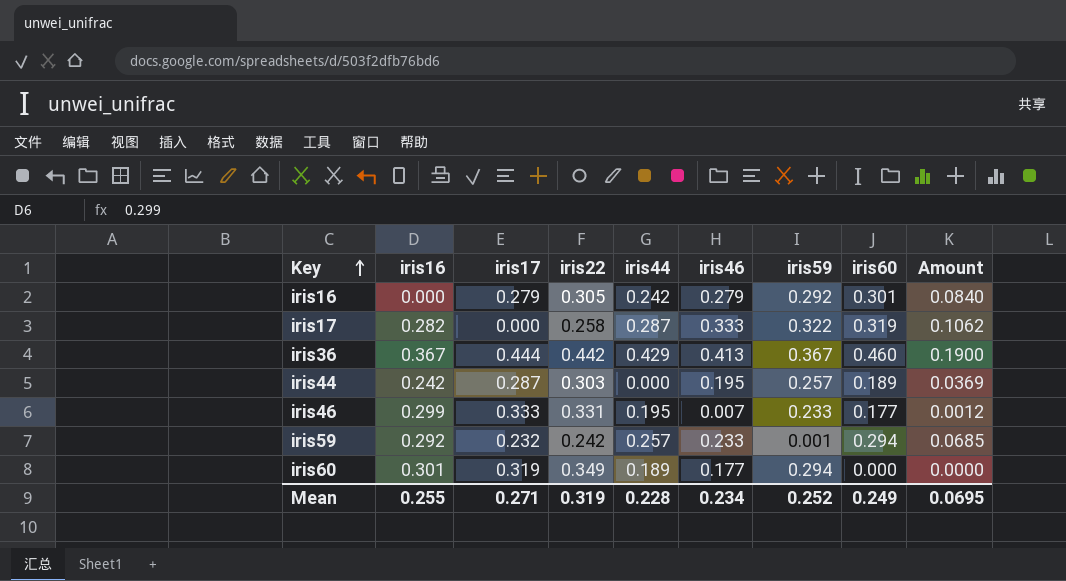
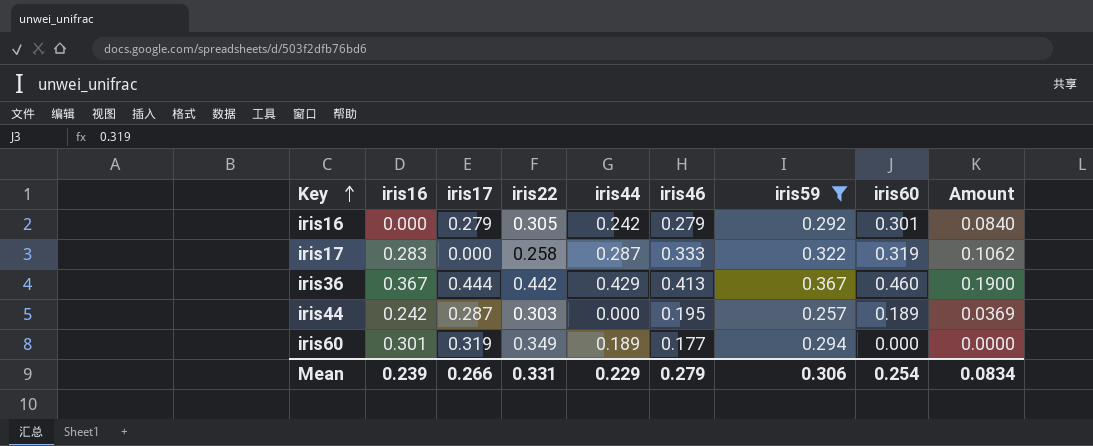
filter: none -> iris59 >= 0.257
iris17 | iris16: 0.282 -> 0.283
Mean | iris16: 0.255 -> 0.239
Mean | iris17: 0.271 -> 0.266
Mean | iris22: 0.319 -> 0.331
Mean | iris44: 0.228 -> 0.229
Mean | iris46: 0.234 -> 0.279
Mean | iris59: 0.252 -> 0.306
Mean | iris60: 0.249 -> 0.254
Mean | Amount: 0.0695 -> 0.0834

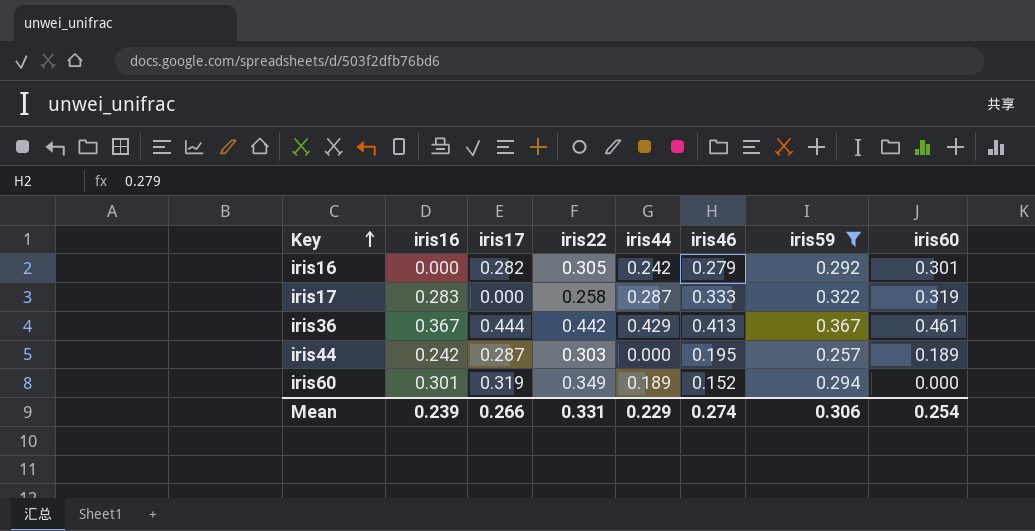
column Amount | formula: [iris46] * [iris60] -> none
iris16 | iris17: 0.279 -> 0.282
iris36 | iris60: 0.460 -> 0.461
iris60 | iris46: 0.177 -> 0.152
Mean | iris46: 0.279 -> 0.274

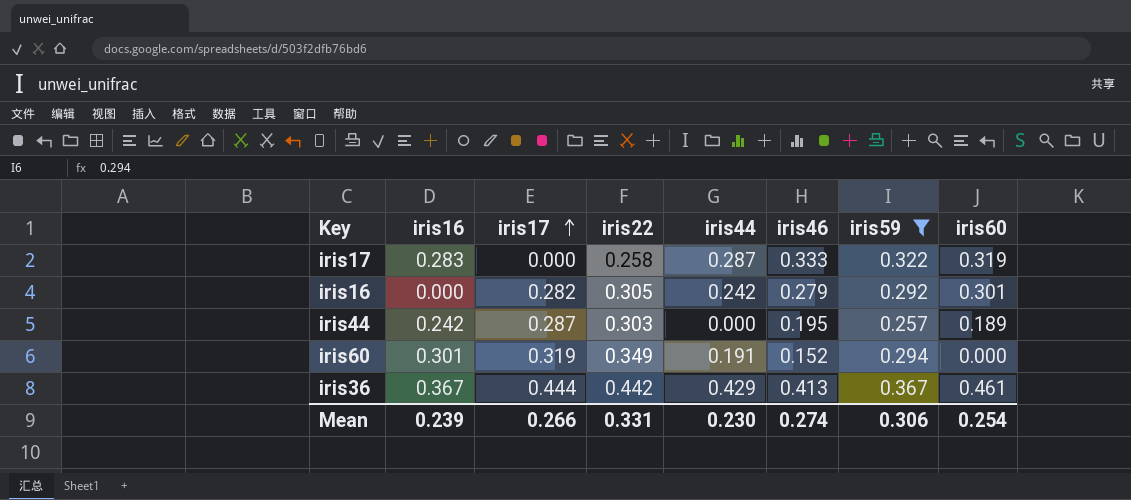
row order: Key ascending -> iris17 ascending
iris60 | iris44: 0.189 -> 0.191
Mean | iris44: 0.229 -> 0.230

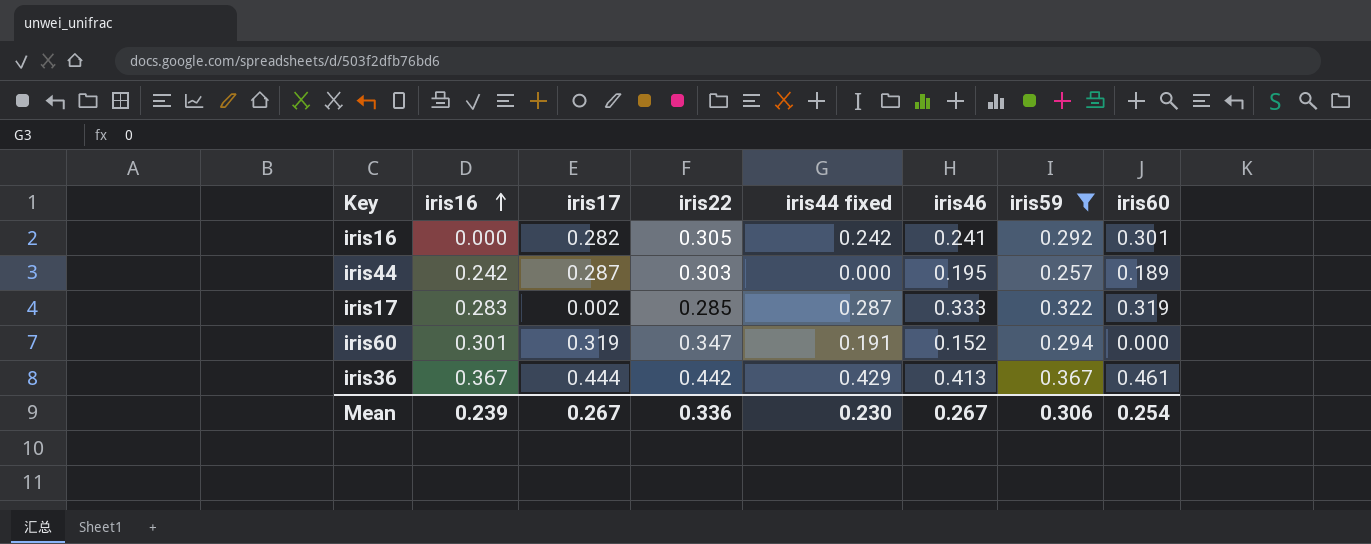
row order: iris17 ascending -> iris16 ascending
column name: iris44 -> iris44 fixed
iris16 | iris46: 0.279 -> 0.241
iris17 | iris17: 0.000 -> 0.002
iris17 | iris22: 0.258 -> 0.285
iris60 | iris22: 0.349 -> 0.347
Mean | iris17: 0.266 -> 0.267
Mean | iris22: 0.331 -> 0.336
Mean | iris46: 0.274 -> 0.267

